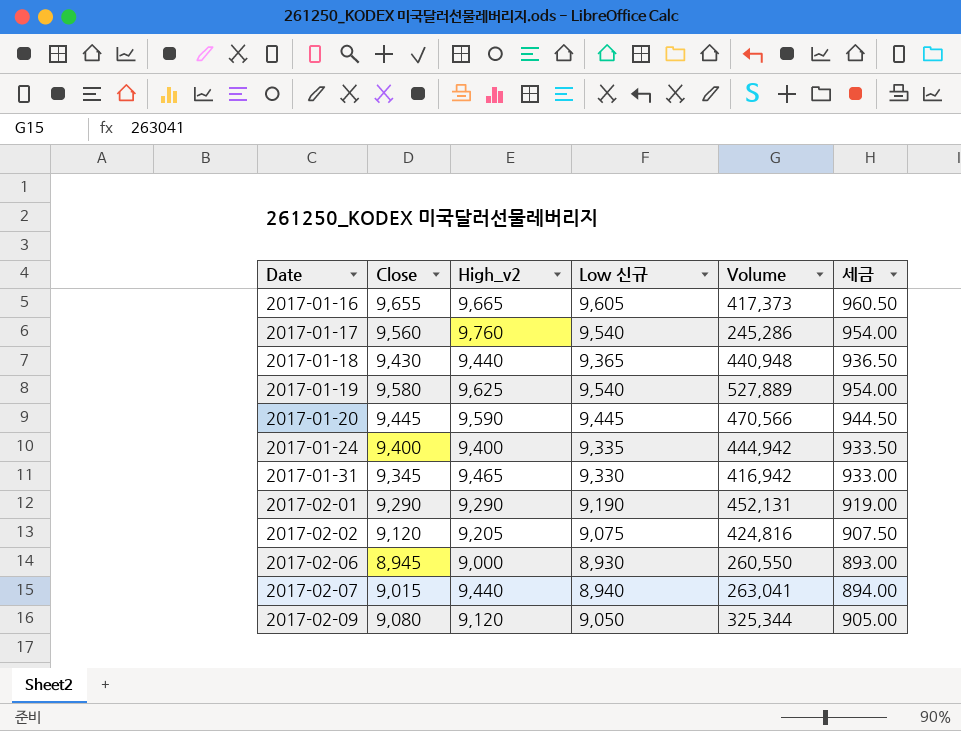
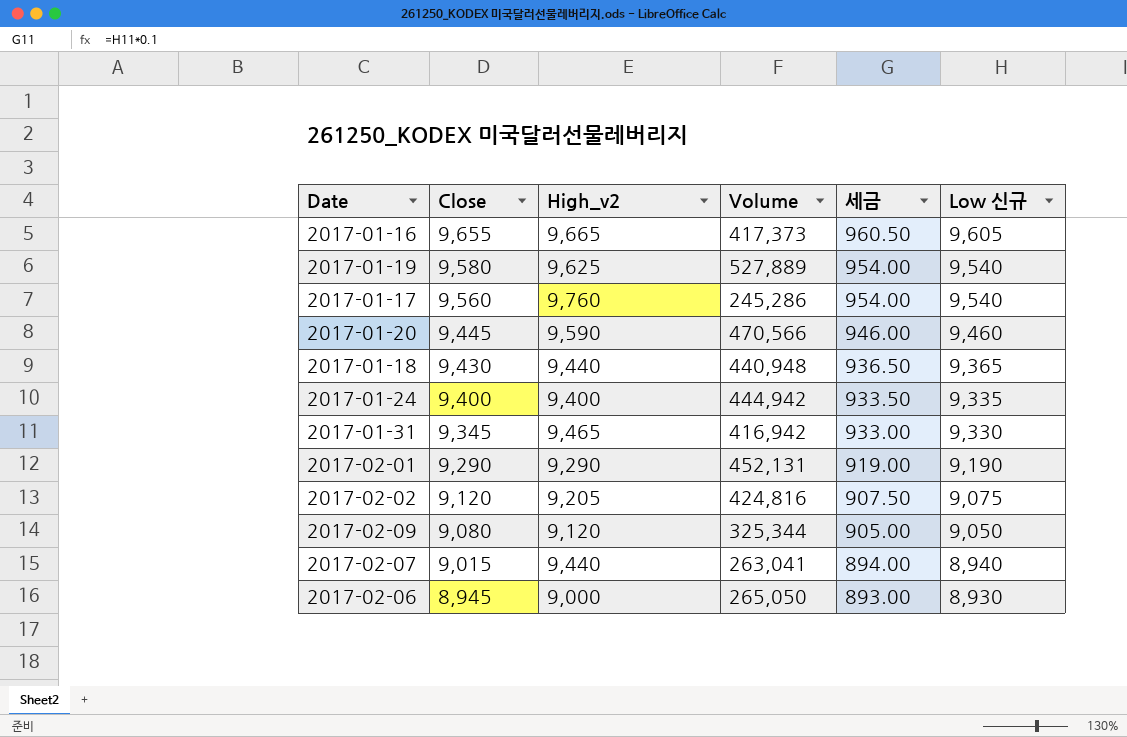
row order: Date ascending -> Close descending
column Low 신규 | position: 4 -> 6
2017-01-20 | 세금: 944.50 -> 946.00
2017-01-20 | Low 신규: 9,445 -> 9,460
2017-02-06 | Volume: 260,550 -> 265,050

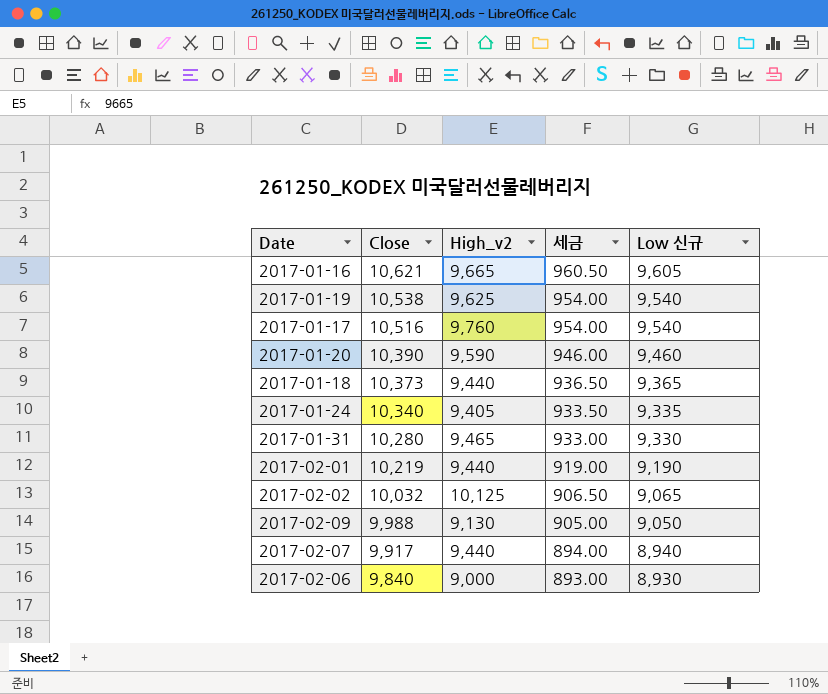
column Volume | position: 4 -> none
2017-01-16 | Close: 9,655 -> 10,621
2017-01-19 | Close: 9,580 -> 10,538
2017-01-17 | Close: 9,560 -> 10,516
2017-01-20 | Close: 9,445 -> 10,390
2017-01-18 | Close: 9,430 -> 10,373
2017-01-24 | Close: 9,400 -> 10,340
2017-01-24 | High_v2: 9,400 -> 9,405
2017-01-31 | Close: 9,345 -> 10,280
2017-02-01 | Close: 9,290 -> 10,219
2017-02-01 | High_v2: 9,290 -> 9,440
2017-02-02 | Close: 9,120 -> 10,032
2017-02-02 | High_v2: 9,205 -> 10,125
2017-02-02 | 세금: 907.50 -> 906.50
2017-02-02 | Low 신규: 9,075 -> 9,065
2017-02-09 | Close: 9,080 -> 9,988
2017-02-09 | High_v2: 9,120 -> 9,130
2017-02-07 | Close: 9,015 -> 9,917
2017-02-06 | Close: 8,945 -> 9,840

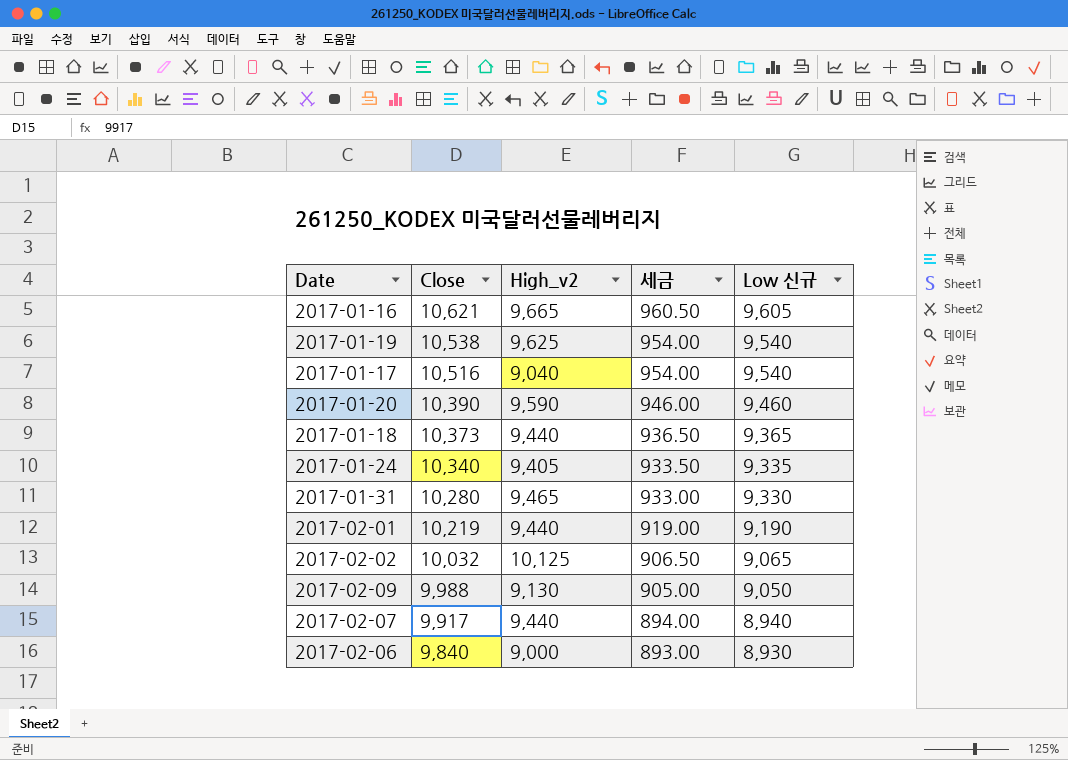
2017-01-17 | High_v2: 9,760 -> 9,040

